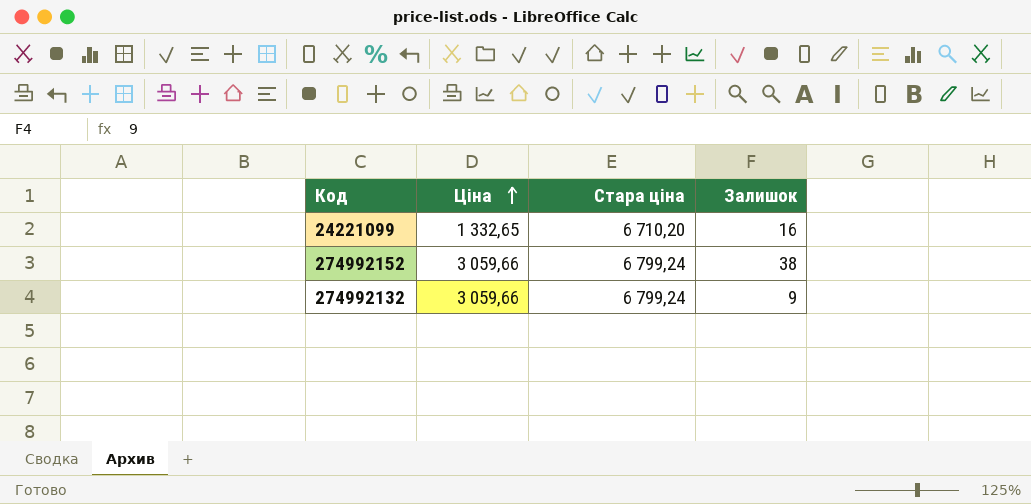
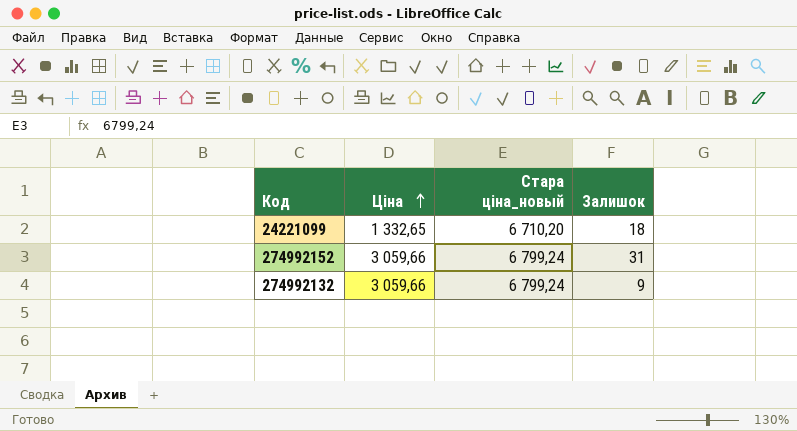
column name: Стара ціна -> Стара ціна_новый
24221099 | Залишок: 16 -> 18
274992152 | Залишок: 38 -> 31

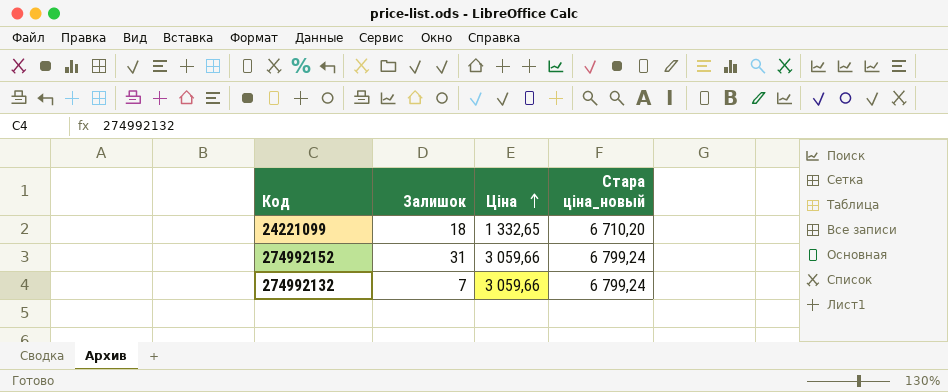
column Залишок | position: 4 -> 2
274992132 | Залишок: 9 -> 7

